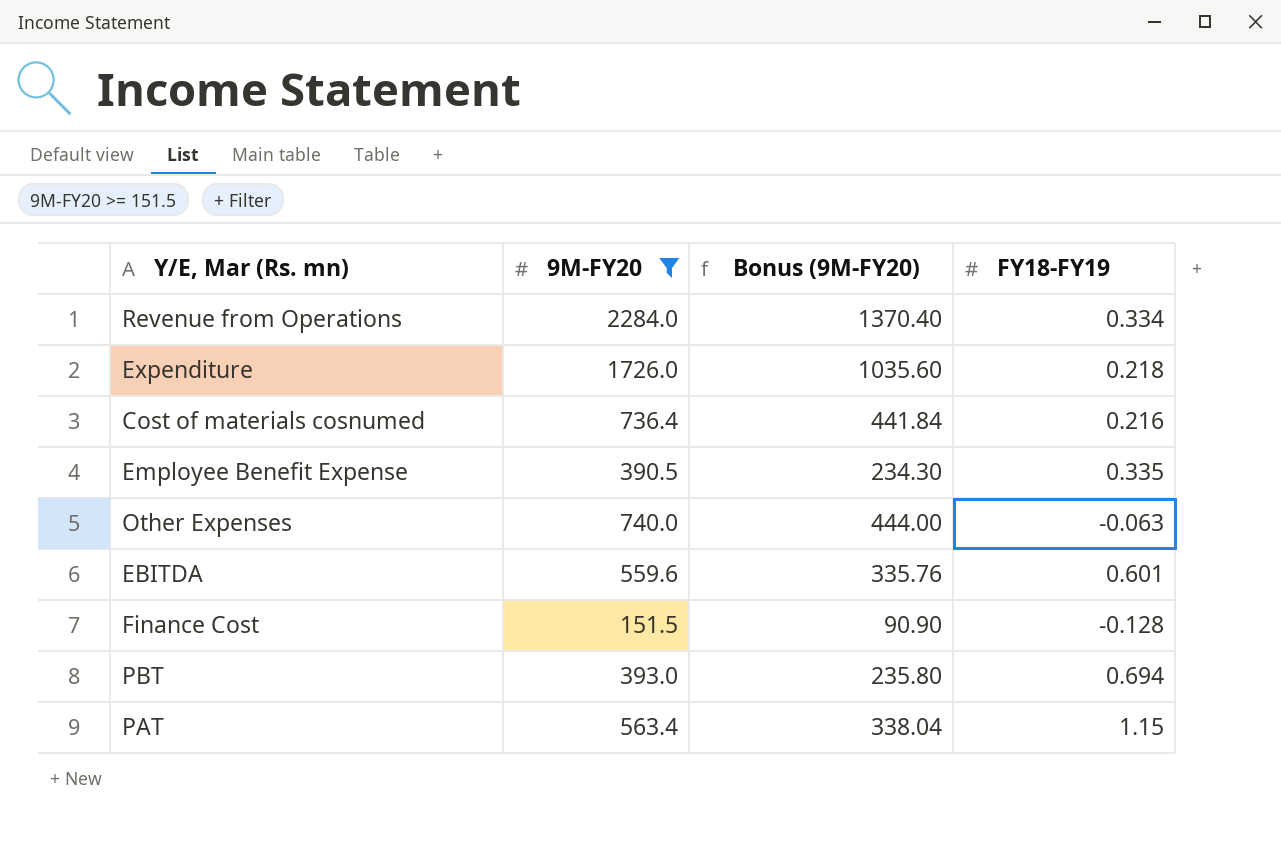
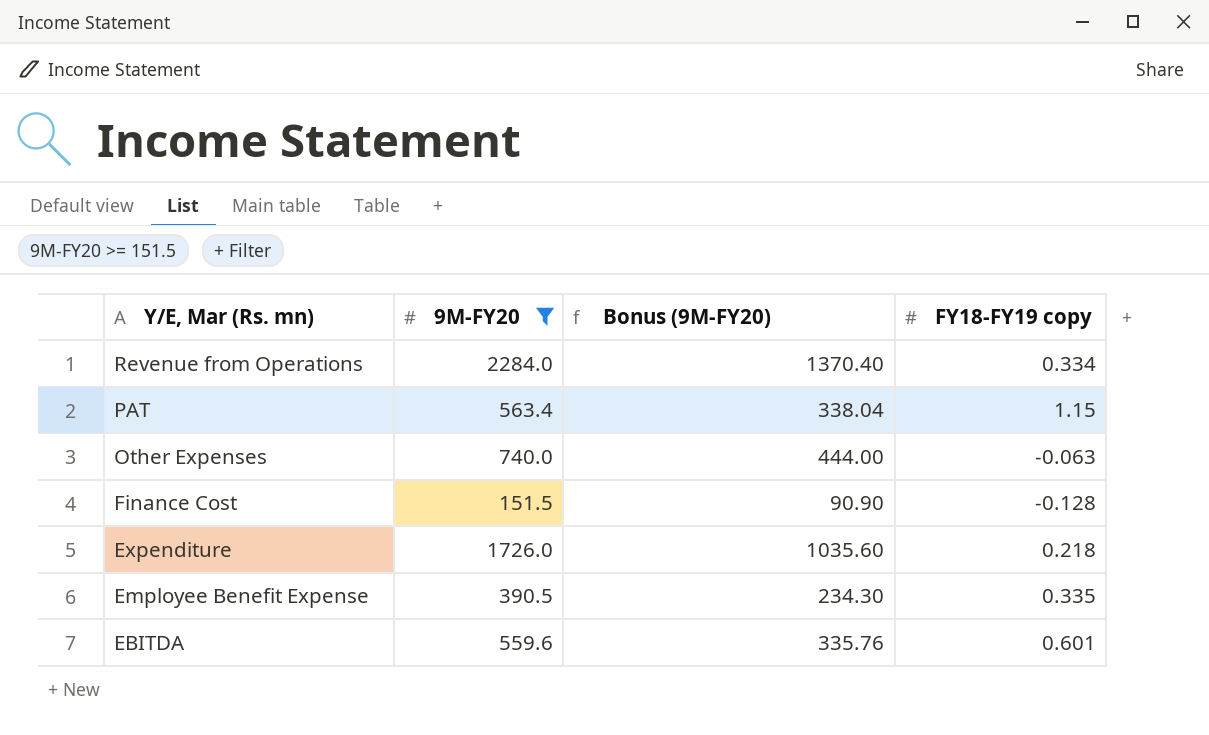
row order: none -> Y/E, Mar (Rs. mn) descending
column name: FY18-FY19 -> FY18-FY19 copy
row Cost of materials cosnumed: 736.4 | 441.84 | 0.216 -> none
row PBT: 393.0 | 235.80 | 0.694 -> none

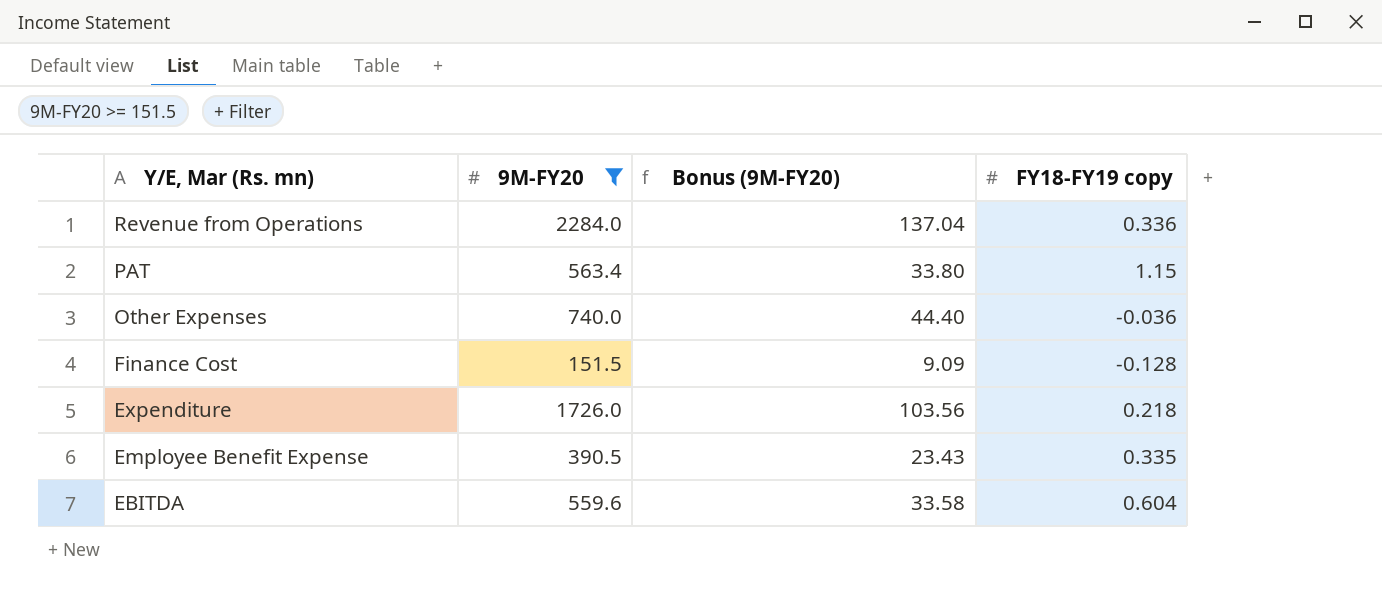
column Bonus (9M-FY20) | formula: [9M-FY20] * 0.6 -> [9M-FY20] * 0.06
Revenue from Operations | FY18-FY19 copy: 0.334 -> 0.336
Other Expenses | FY18-FY19 copy: -0.063 -> -0.036
EBITDA | FY18-FY19 copy: 0.601 -> 0.604

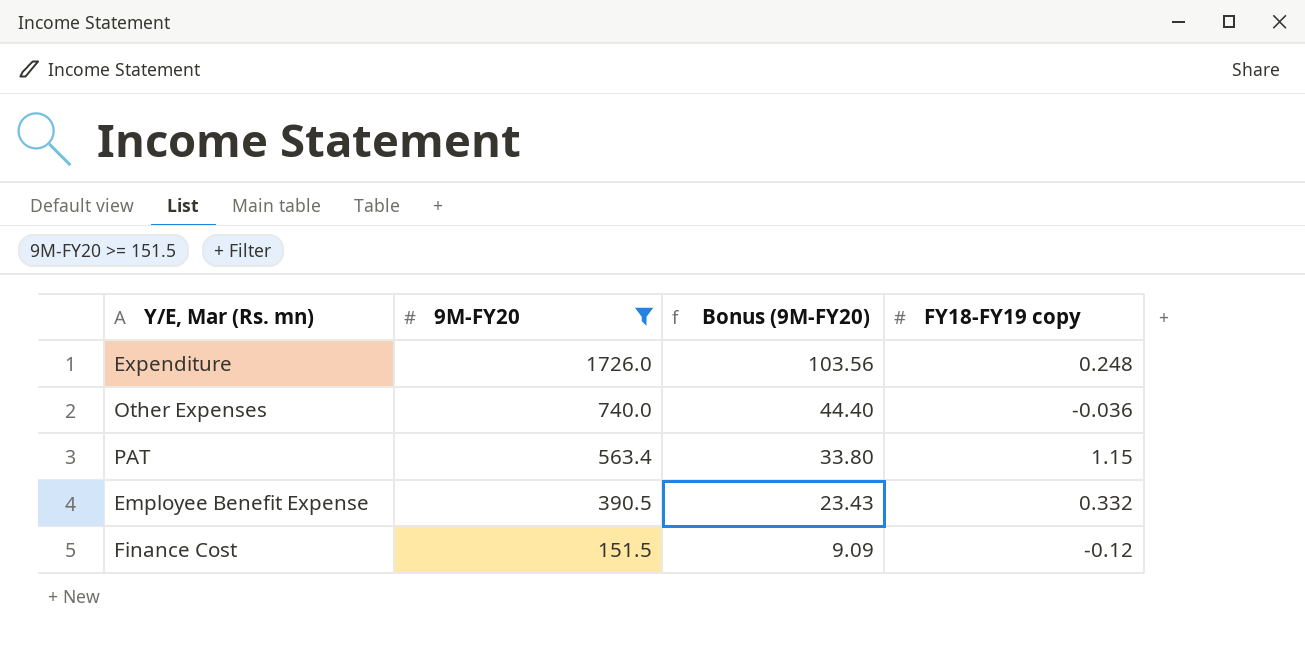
row order: Y/E, Mar (Rs. mn) descending -> 9M-FY20 descending
row Revenue from Operations: 2284.0 | 137.04 | 0.336 -> none
row EBITDA: 559.6 | 33.58 | 0.604 -> none
Expenditure | FY18-FY19 copy: 0.218 -> 0.248
Employee Benefit Expense | FY18-FY19 copy: 0.335 -> 0.332
Finance Cost | FY18-FY19 copy: -0.128 -> -0.12

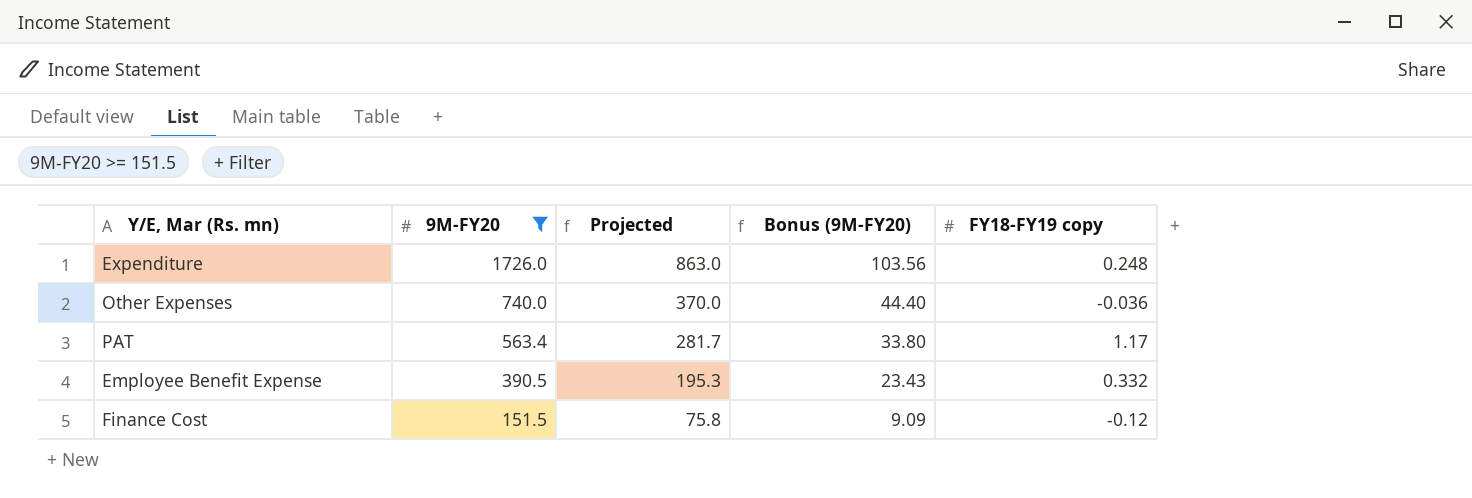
column Projected | formula: none -> [9M-FY20] * 0.5
PAT | FY18-FY19 copy: 1.15 -> 1.17

